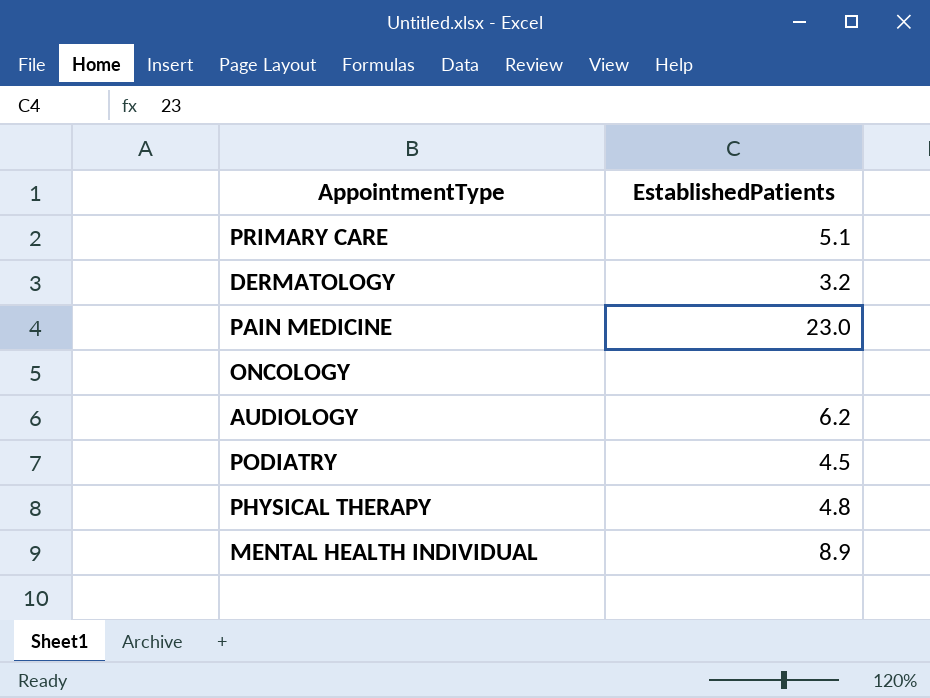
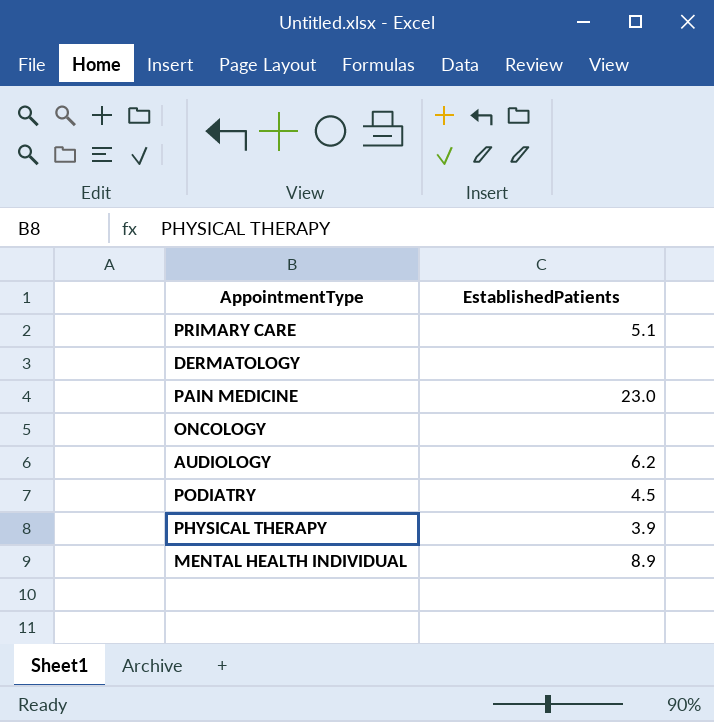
DERMATOLOGY | EstablishedPatients: 3.2 -> none
PHYSICAL THERAPY | EstablishedPatients: 4.8 -> 3.9

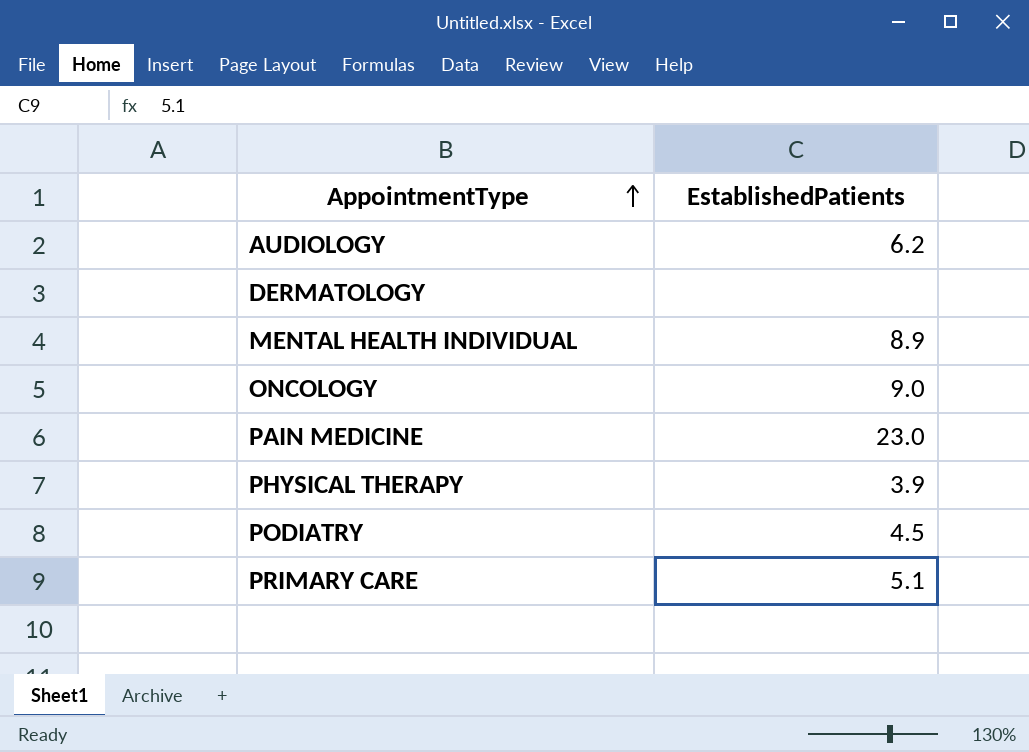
row order: none -> AppointmentType ascending
ONCOLOGY | EstablishedPatients: none -> 9.0

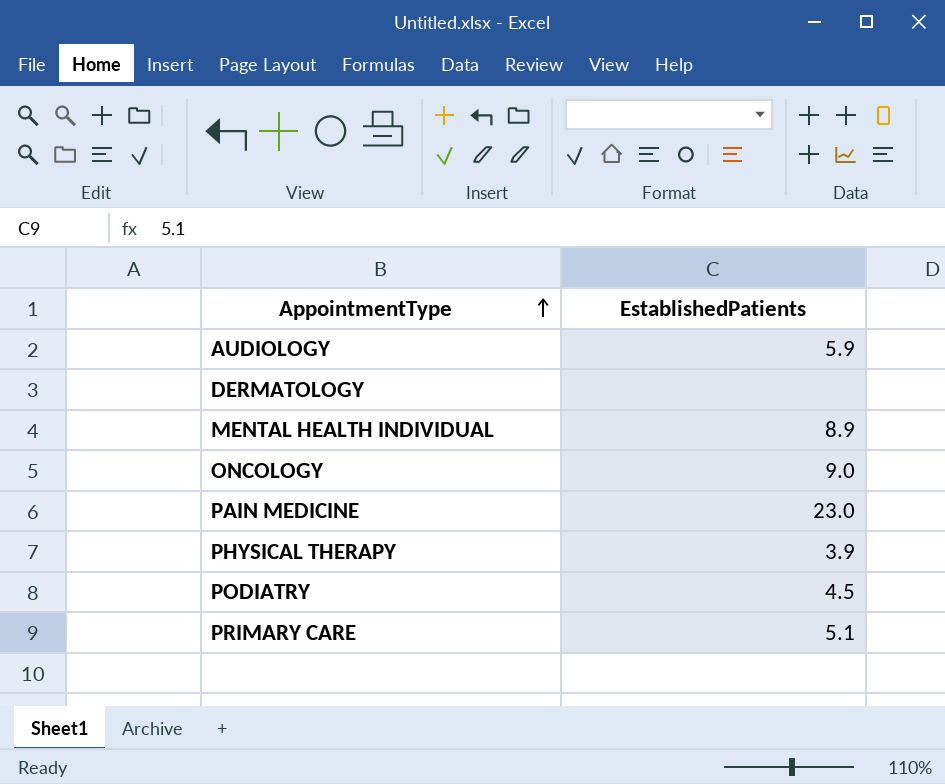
AUDIOLOGY | EstablishedPatients: 6.2 -> 5.9

